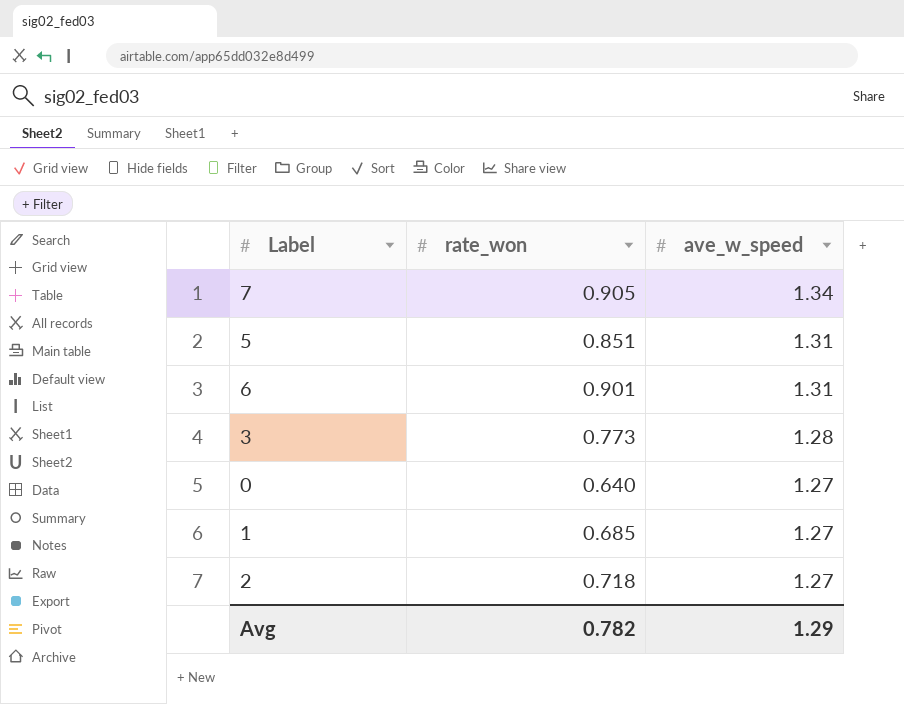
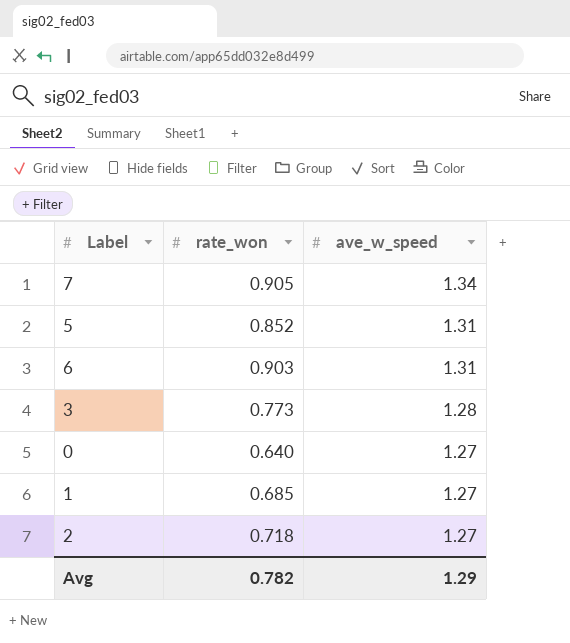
5 | rate_won: 0.851 -> 0.852
6 | rate_won: 0.901 -> 0.903

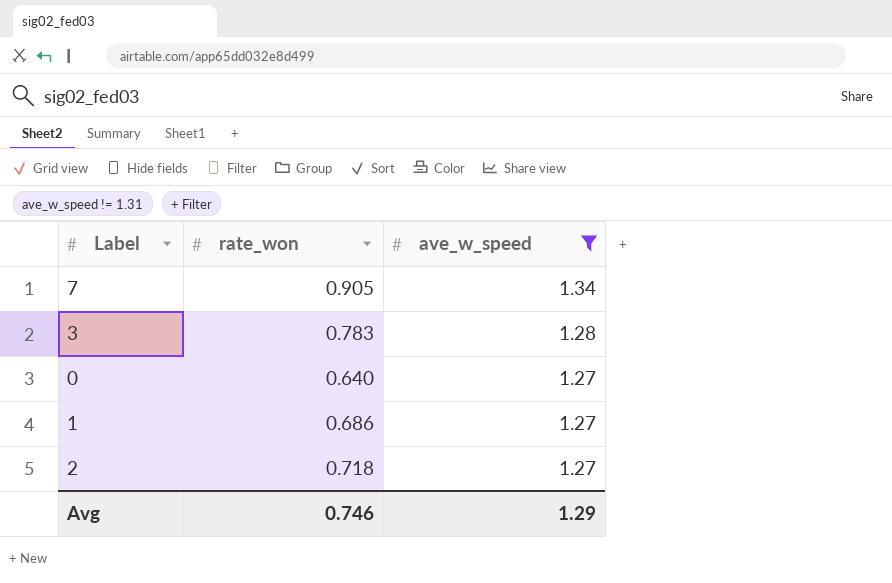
filter: none -> ave_w_speed != 1.31
3 | rate_won: 0.773 -> 0.783
1 | rate_won: 0.685 -> 0.686
Avg | rate_won: 0.782 -> 0.746

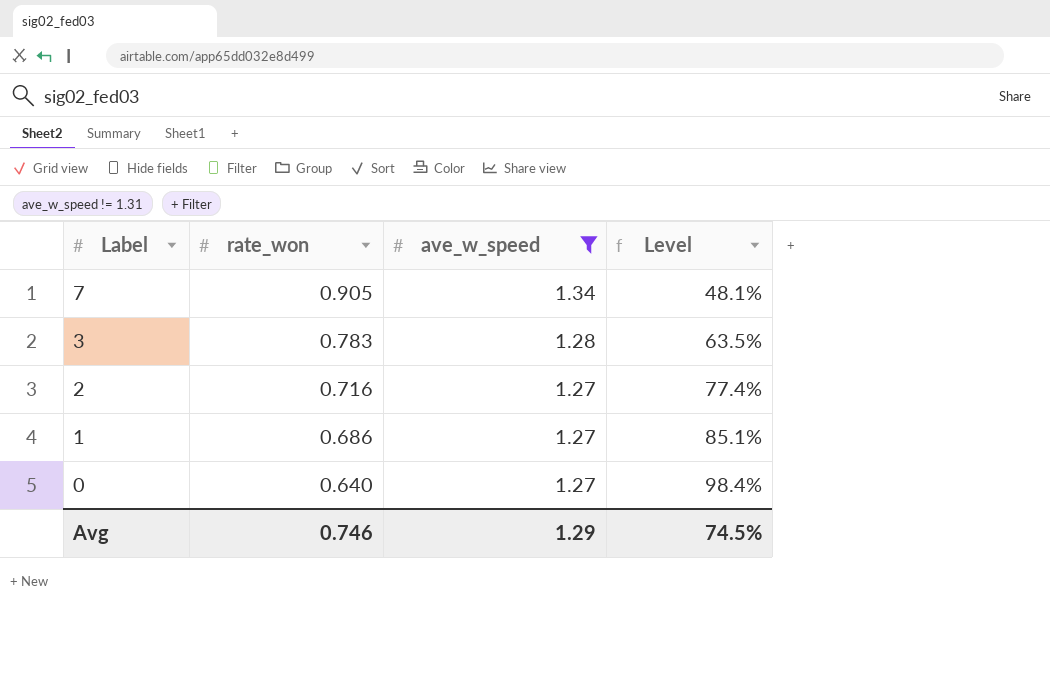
row order: ave_w_speed descending -> Label descending
column Level | formula: none -> ([ave_w_speed] - [rate_won]) / [rate_won]
2 | rate_won: 0.718 -> 0.716

